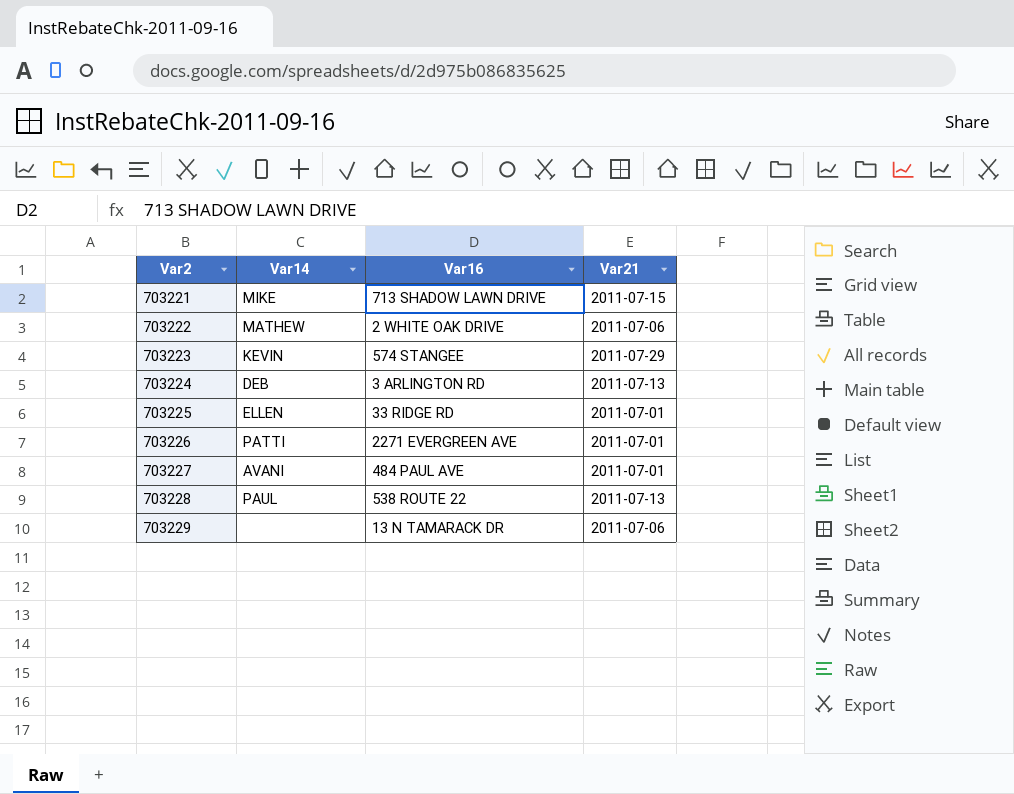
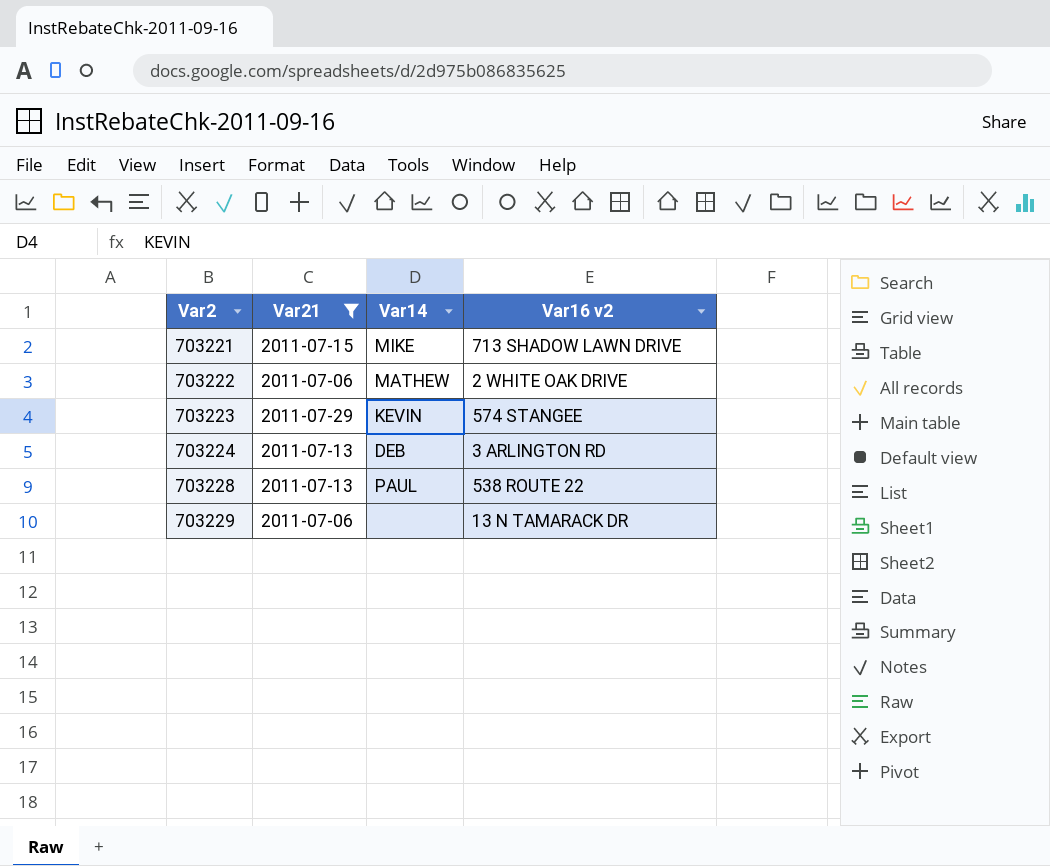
filter: none -> Var21 != 2011-07-01
column Var21 | position: 4 -> 2
column name: Var16 -> Var16 v2

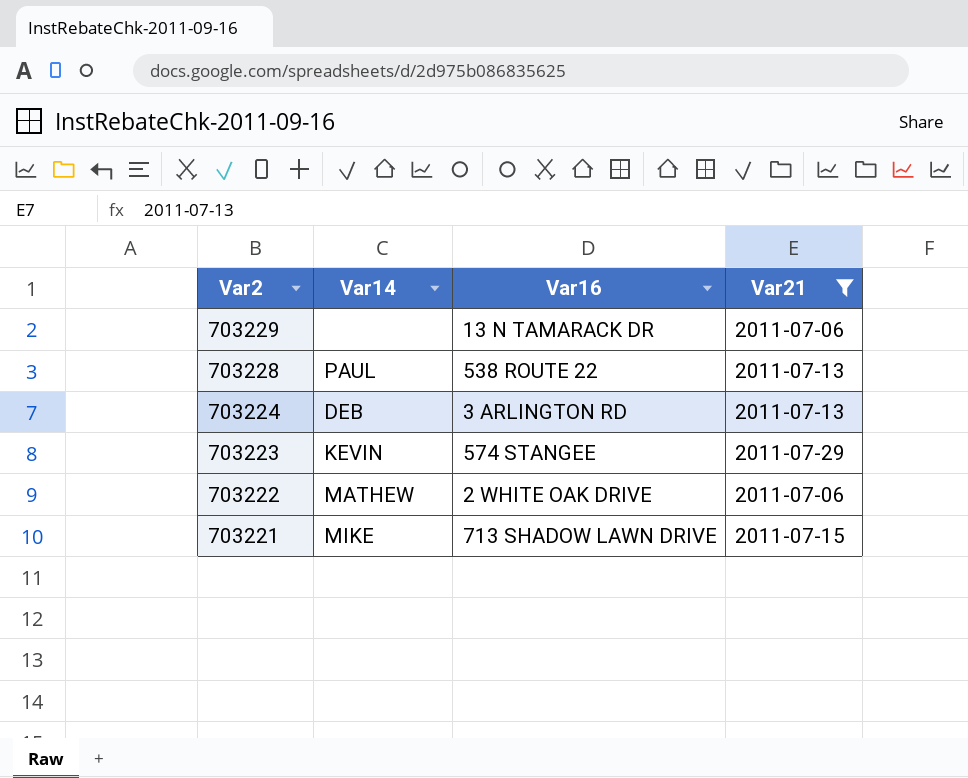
row order: Var2 ascending -> Var2 descending
column name: Var16 v2 -> Var16
column Var21 | position: 2 -> 4

